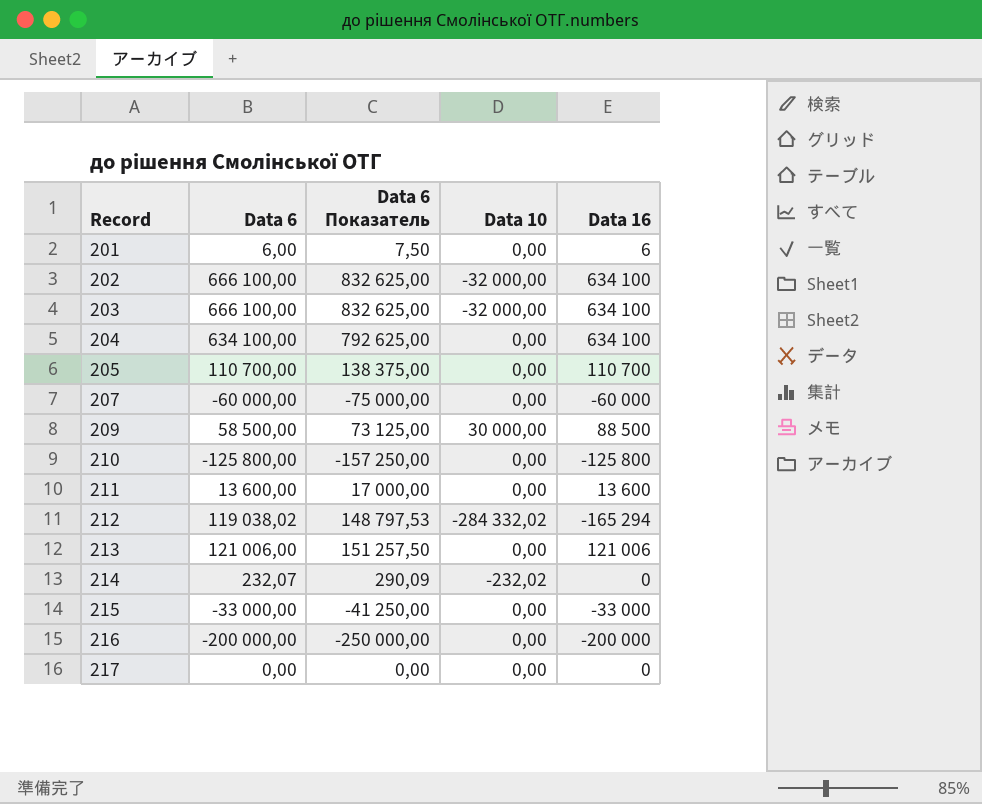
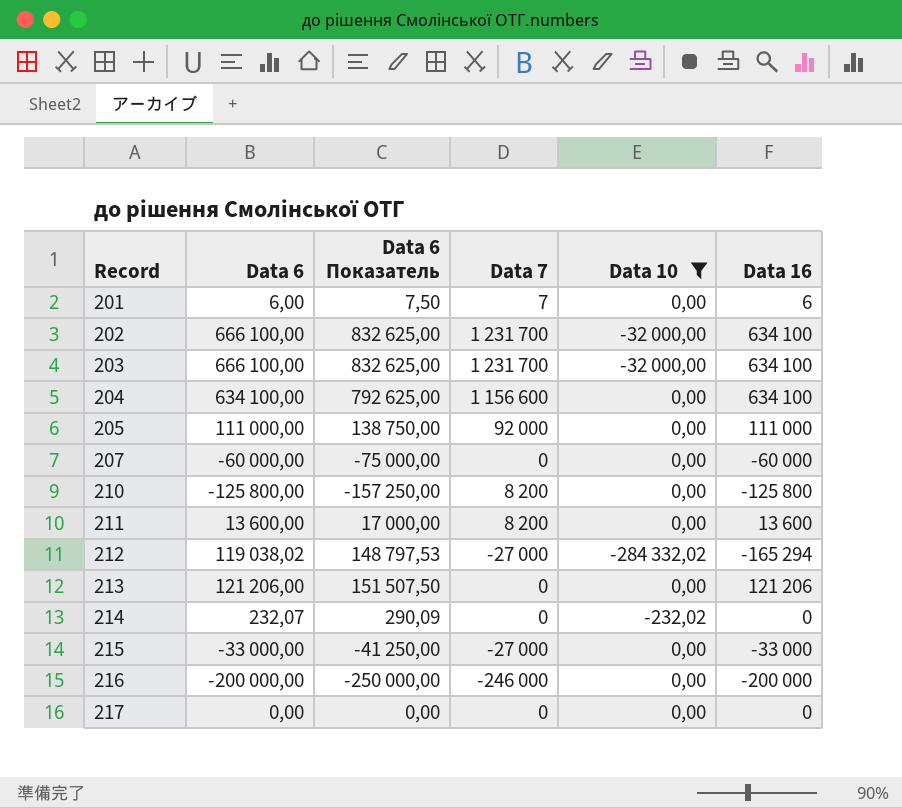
filter: none -> Data 10 != 30 000,00
column Data 7 | position: none -> 4
205 | Data 6: 110 700,00 -> 111 000,00
205 | Data 6 Показатель: 138 375,00 -> 138 750,00
205 | Data 16: 110 700 -> 111 000
213 | Data 6: 121 006,00 -> 121 206,00
213 | Data 6 Показатель: 151 257,50 -> 151 507,50
213 | Data 16: 121 006 -> 121 206

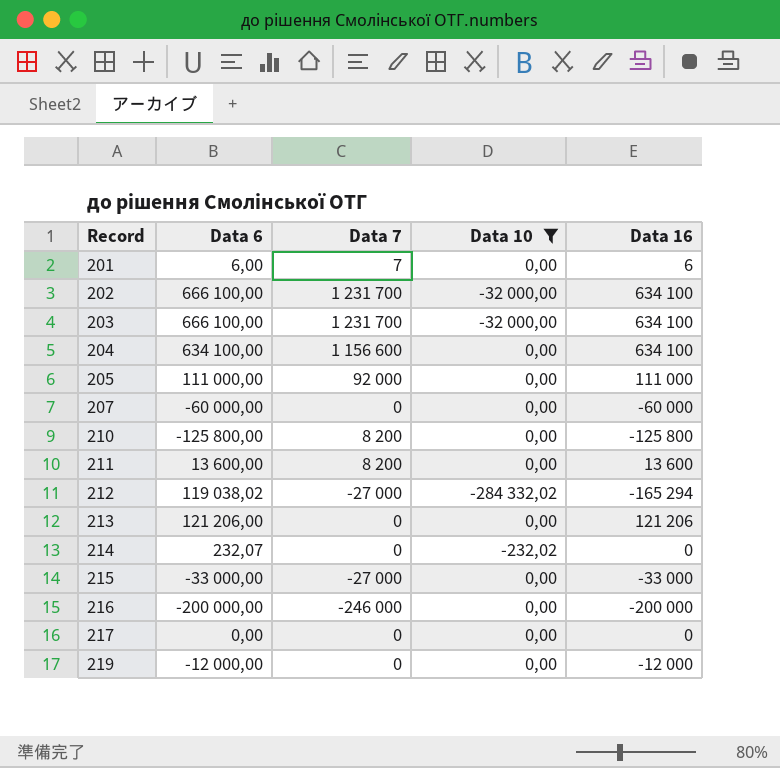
column Data 6 Показатель | formula: [Data 6] * 1,25 -> none
row 219: none -> -12 000,00 | 0 | 0,00 | -12 000

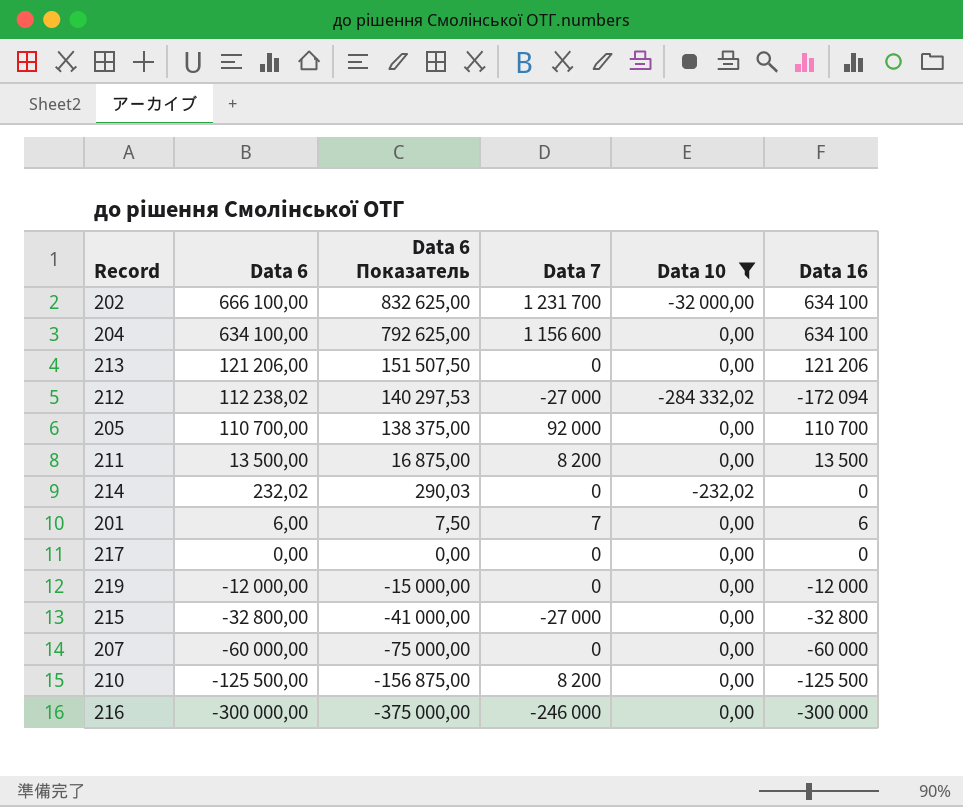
row order: Record ascending -> Data 6 descending
column Data 6 Показатель | formula: none -> [Data 6] * 1,25
row 203: 666 100,00 | 1 231 700 | -32 000,00 | 634 100 -> none
212 | Data 6: 119 038,02 -> 112 238,02
212 | Data 16: -165 294 -> -172 094
205 | Data 6: 111 000,00 -> 110 700,00
205 | Data 16: 111 000 -> 110 700
211 | Data 6: 13 600,00 -> 13 500,00
211 | Data 16: 13 600 -> 13 500
214 | Data 6: 232,07 -> 232,02
215 | Data 6: -33 000,00 -> -32 800,00
215 | Data 16: -33 000 -> -32 800
210 | Data 6: -125 800,00 -> -125 500,00
210 | Data 16: -125 800 -> -125 500
216 | Data 6: -200 000,00 -> -300 000,00
216 | Data 16: -200 000 -> -300 000

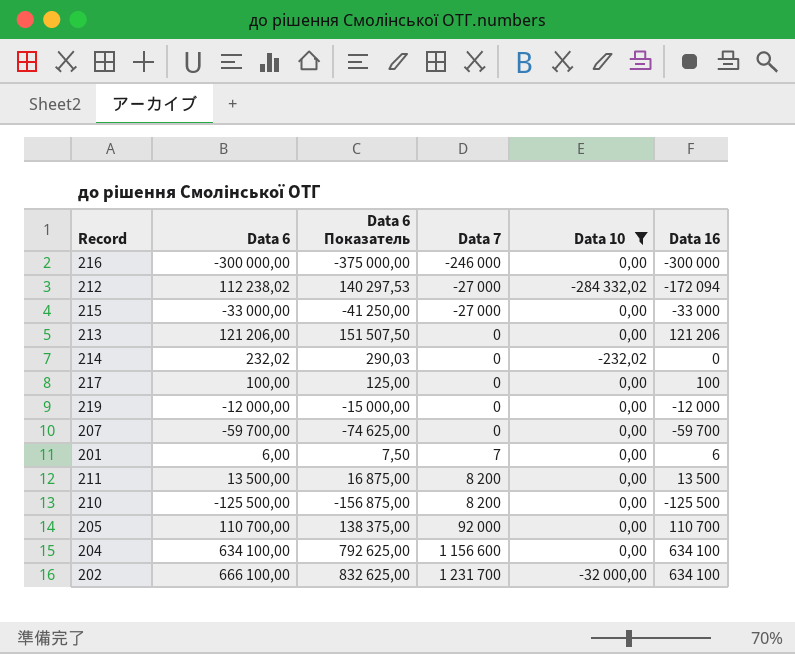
row order: Data 6 descending -> Data 7 ascending
215 | Data 6: -32 800,00 -> -33 000,00
215 | Data 6 Показатель: -41 000,00 -> -41 250,00
215 | Data 16: -32 800 -> -33 000
217 | Data 6: 0,00 -> 100,00
217 | Data 6 Показатель: 0,00 -> 125,00
217 | Data 16: 0 -> 100
207 | Data 6: -60 000,00 -> -59 700,00
207 | Data 6 Показатель: -75 000,00 -> -74 625,00
207 | Data 16: -60 000 -> -59 700

